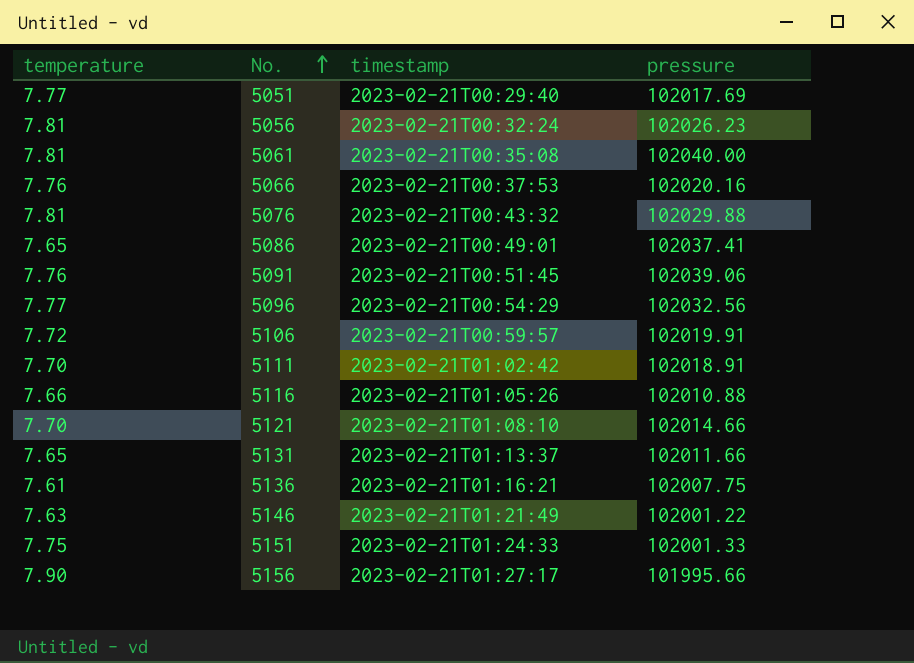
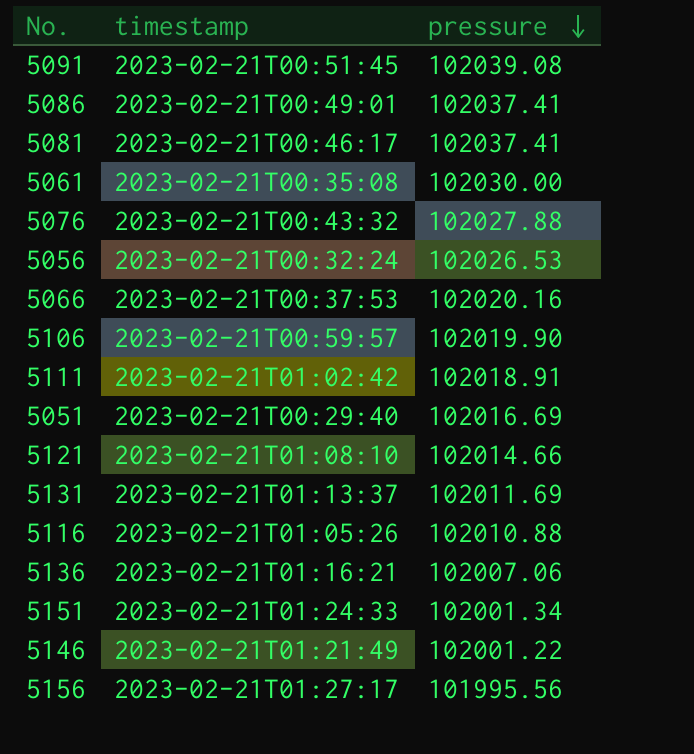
row order: No. ascending -> pressure descending
column temperature | position: 1 -> none
row 5096: 7.77 | 2023-02-21T00:54:29 | 102032.56 -> none
5091 | pressure: 102039.06 -> 102039.08
row 5081: none -> 2023-02-21T00:46:17 | 102037.41
5061 | pressure: 102040.00 -> 102030.00
5076 | pressure: 102029.88 -> 102027.88
5056 | pressure: 102026.23 -> 102026.53
5106 | pressure: 102019.91 -> 102019.90
5051 | pressure: 102017.69 -> 102016.69
5131 | pressure: 102011.66 -> 102011.69
5136 | pressure: 102007.75 -> 102007.06
5151 | pressure: 102001.33 -> 102001.34
5156 | pressure: 101995.66 -> 101995.56

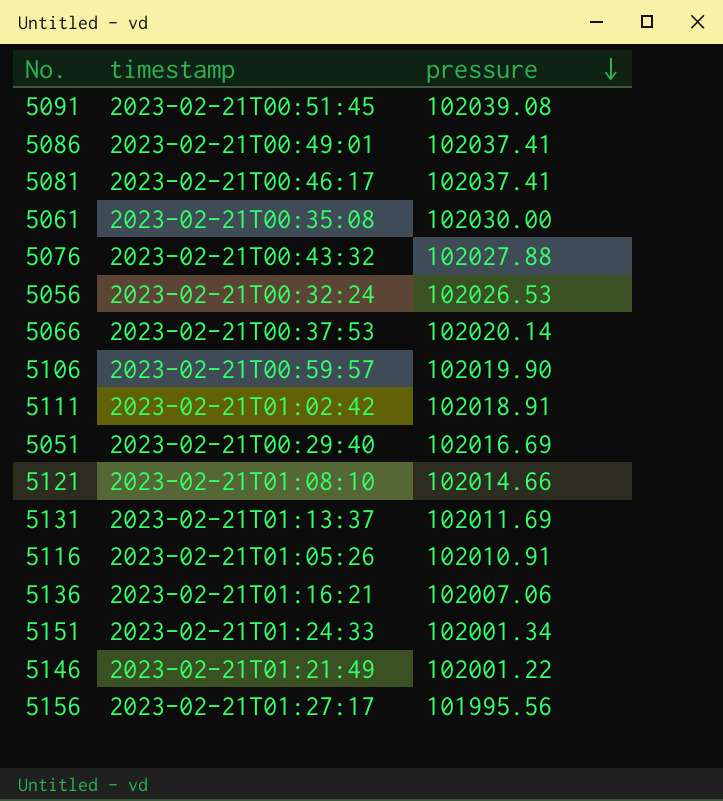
5066 | pressure: 102020.16 -> 102020.14
5116 | pressure: 102010.88 -> 102010.91

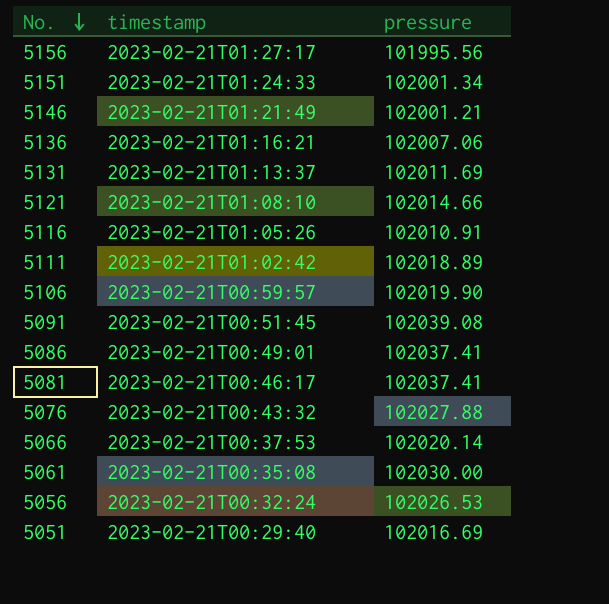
row order: pressure descending -> No. descending
5146 | pressure: 102001.22 -> 102001.21
5111 | pressure: 102018.91 -> 102018.89

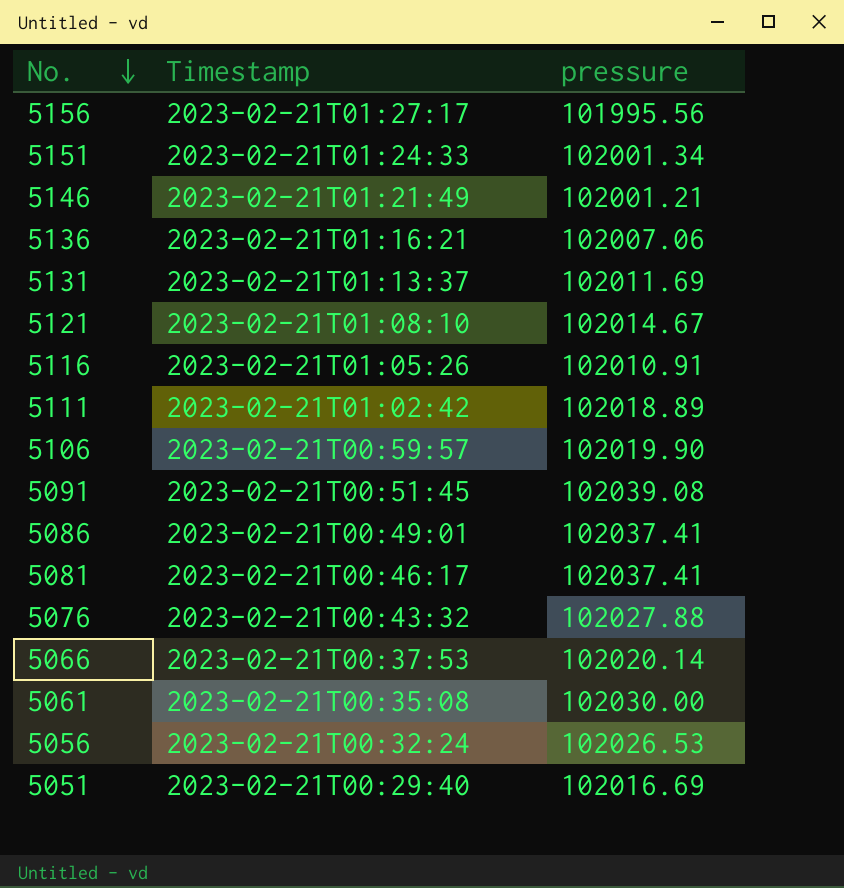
column name: timestamp -> Timestamp
5121 | pressure: 102014.66 -> 102014.67

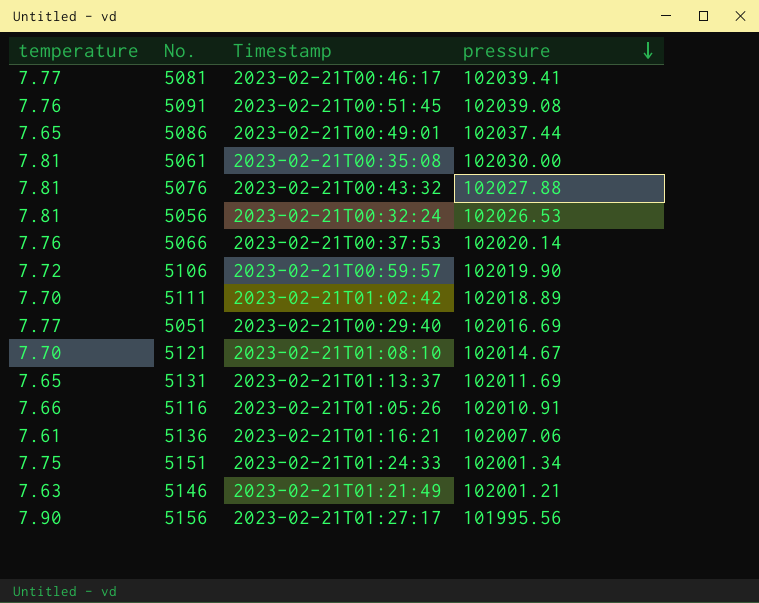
row order: No. descending -> pressure descending
column temperature | position: none -> 1
5081 | pressure: 102037.41 -> 102039.41
5086 | pressure: 102037.41 -> 102037.44

